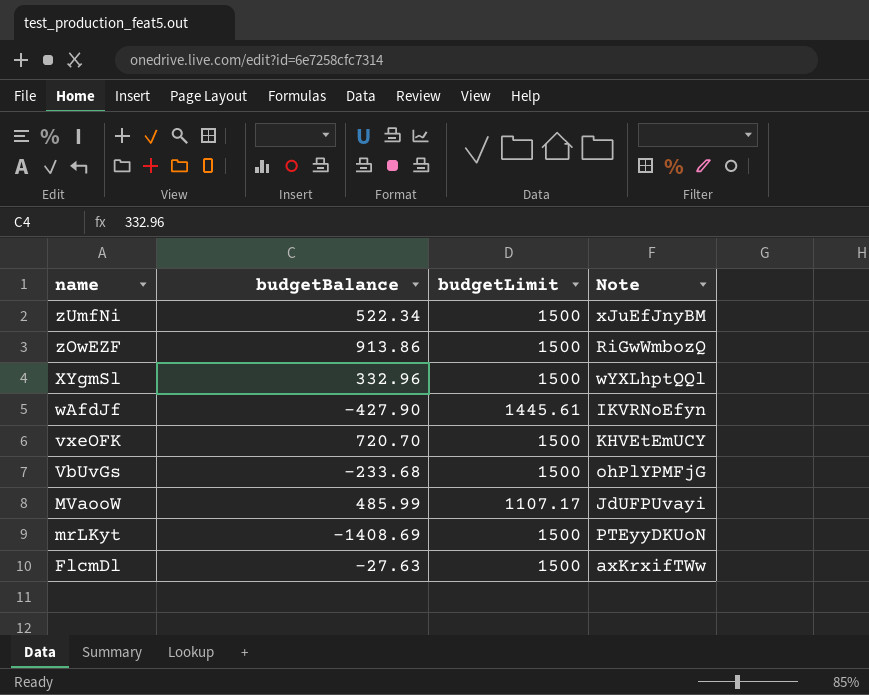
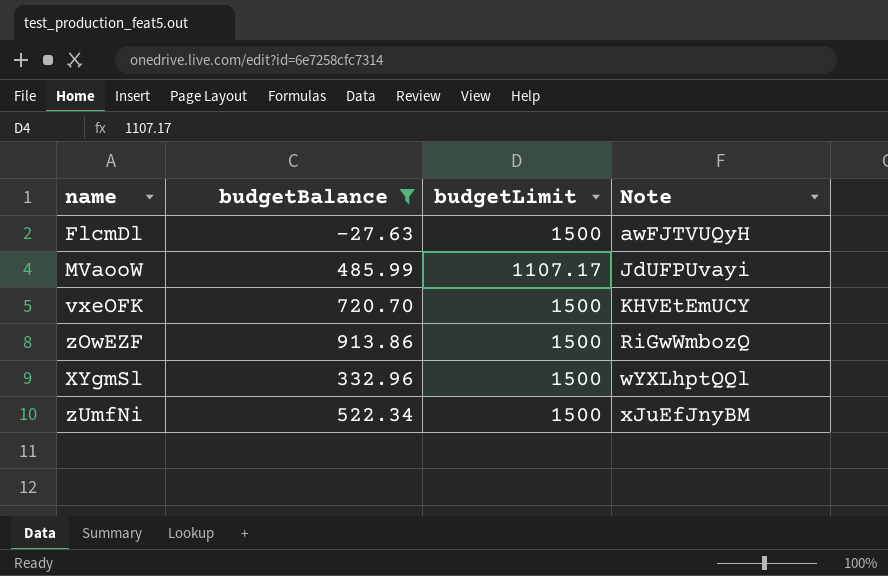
filter: none -> budgetBalance >= -27.63
row order: name descending -> Note ascending
FlcmDl | Note: axKrxifTWw -> awFJTVUQyH

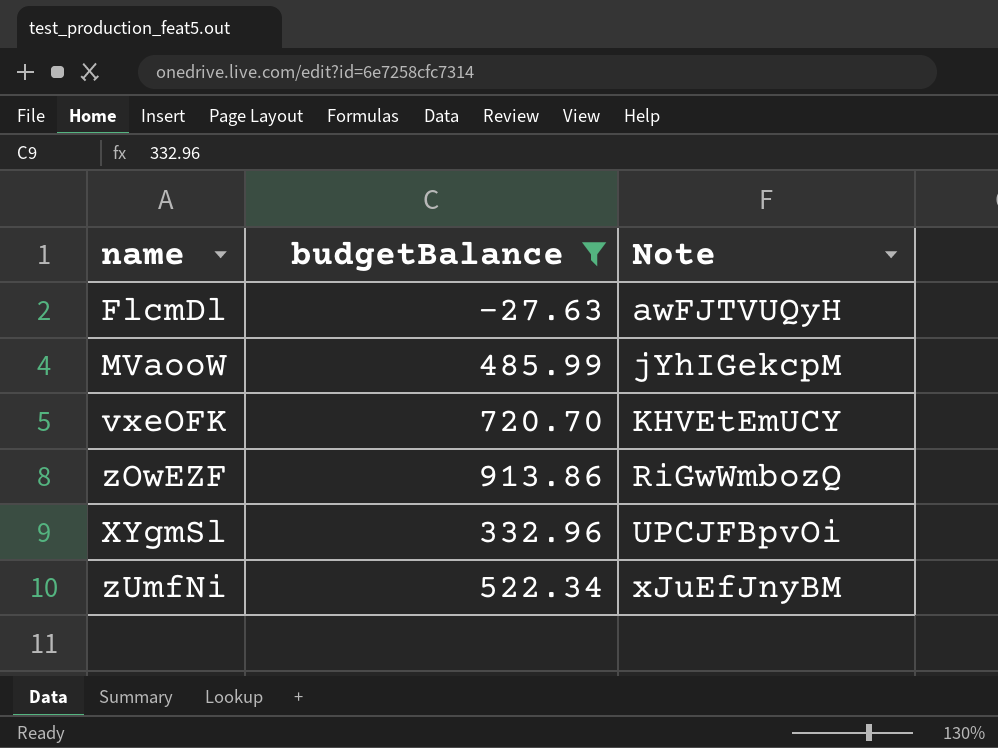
column budgetLimit | position: 3 -> none
MVaooW | Note: JdUFPUvayi -> jYhIGekcpM
XYgmSl | Note: wYXLhptQQl -> UPCJFBpvOi

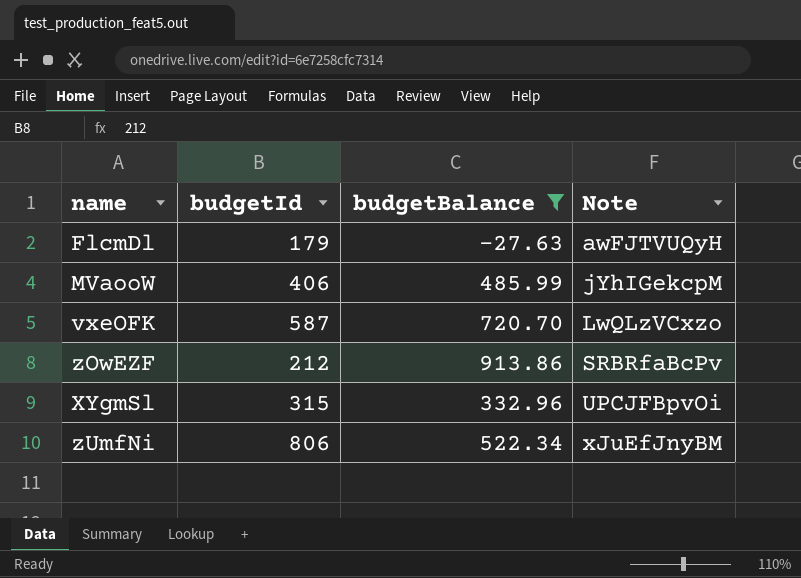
column budgetId | position: none -> 2
vxeOFK | Note: KHVEtEmUCY -> LwQLzVCxzo
zOwEZF | Note: RiGwWmbozQ -> SRBRfaBcPv

